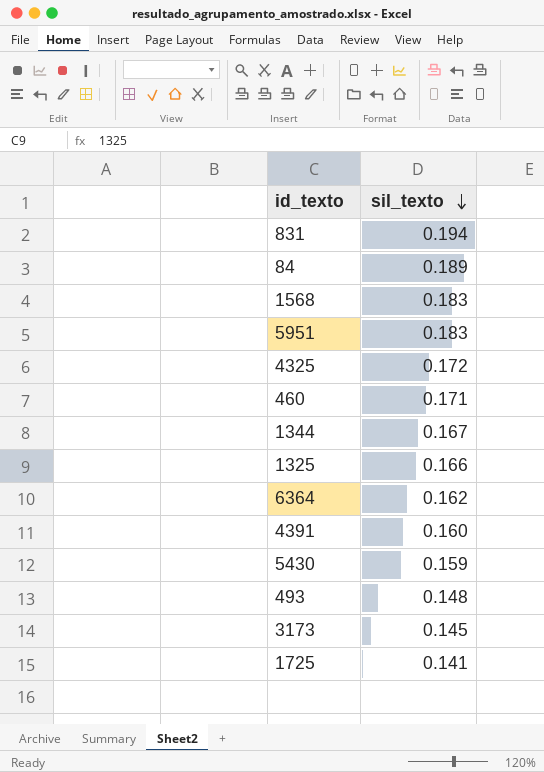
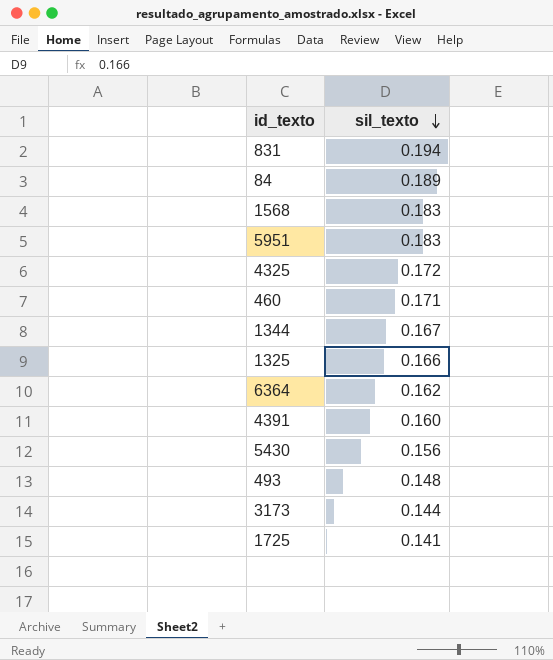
5430 | sil_texto: 0.159 -> 0.156
3173 | sil_texto: 0.145 -> 0.144

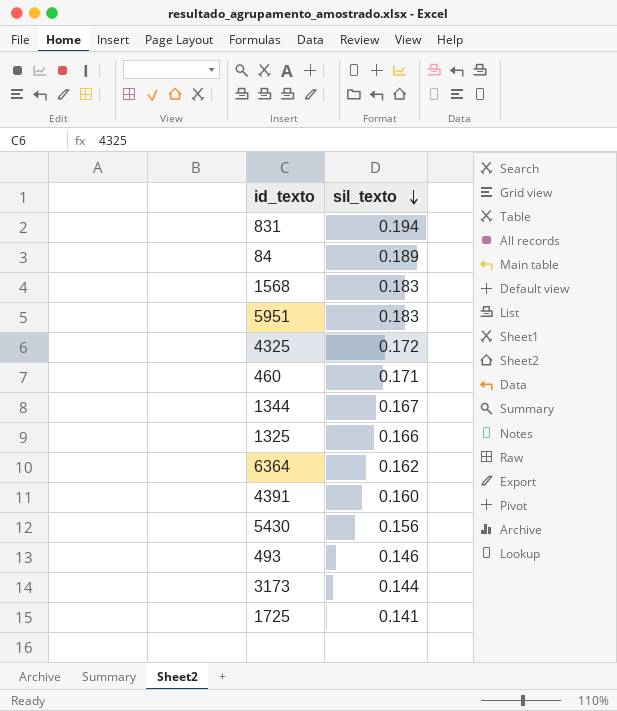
493 | sil_texto: 0.148 -> 0.146

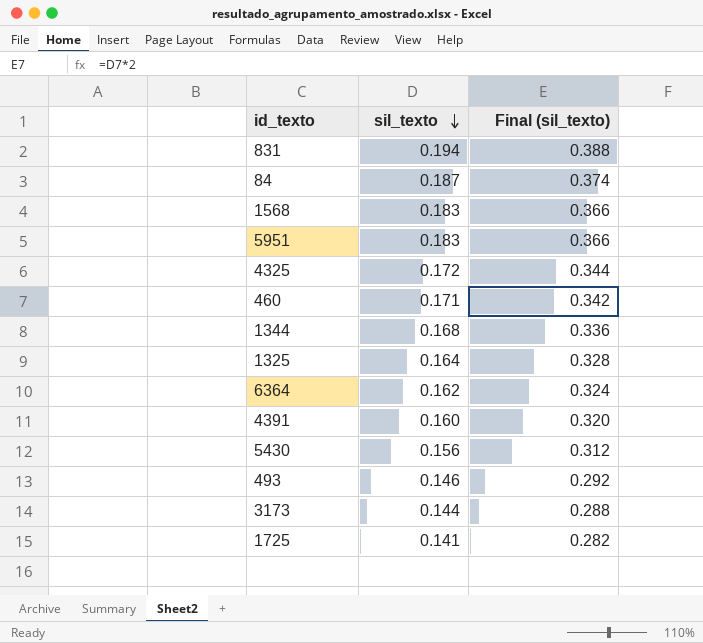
column Final (sil_texto) | formula: none -> [sil_texto] * 2
84 | sil_texto: 0.189 -> 0.187
1344 | sil_texto: 0.167 -> 0.168
1325 | sil_texto: 0.166 -> 0.164

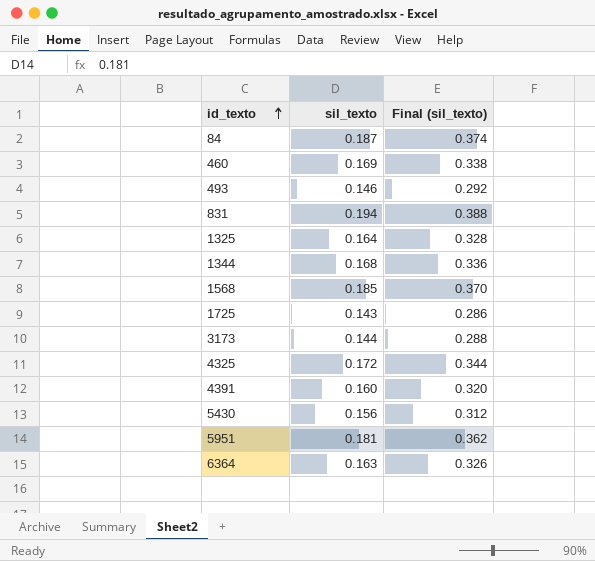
row order: sil_texto descending -> id_texto ascending
460 | sil_texto: 0.171 -> 0.169
460 | Final (sil_texto): 0.342 -> 0.338
1568 | sil_texto: 0.183 -> 0.185
1568 | Final (sil_texto): 0.366 -> 0.370
1725 | sil_texto: 0.141 -> 0.143
1725 | Final (sil_texto): 0.282 -> 0.286
5951 | sil_texto: 0.183 -> 0.181
5951 | Final (sil_texto): 0.366 -> 0.362
6364 | sil_texto: 0.162 -> 0.163
6364 | Final (sil_texto): 0.324 -> 0.326

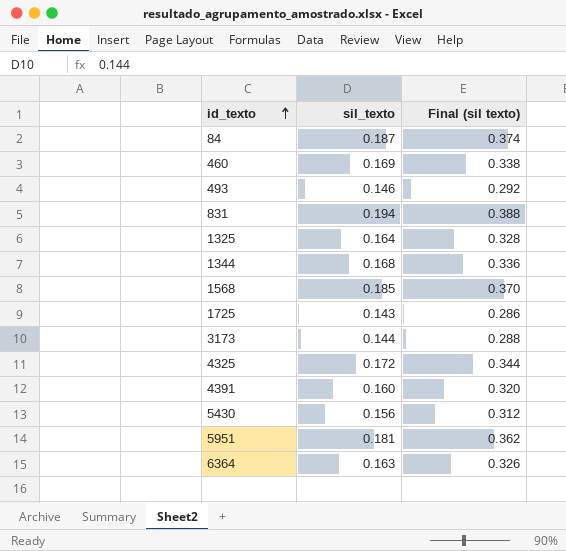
column name: Final (sil_texto) -> Final (sil texto)

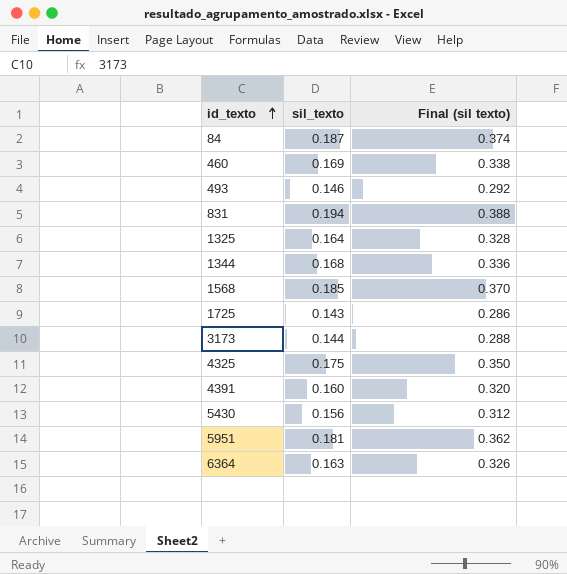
4325 | sil_texto: 0.172 -> 0.175
4325 | Final (sil texto): 0.344 -> 0.350

